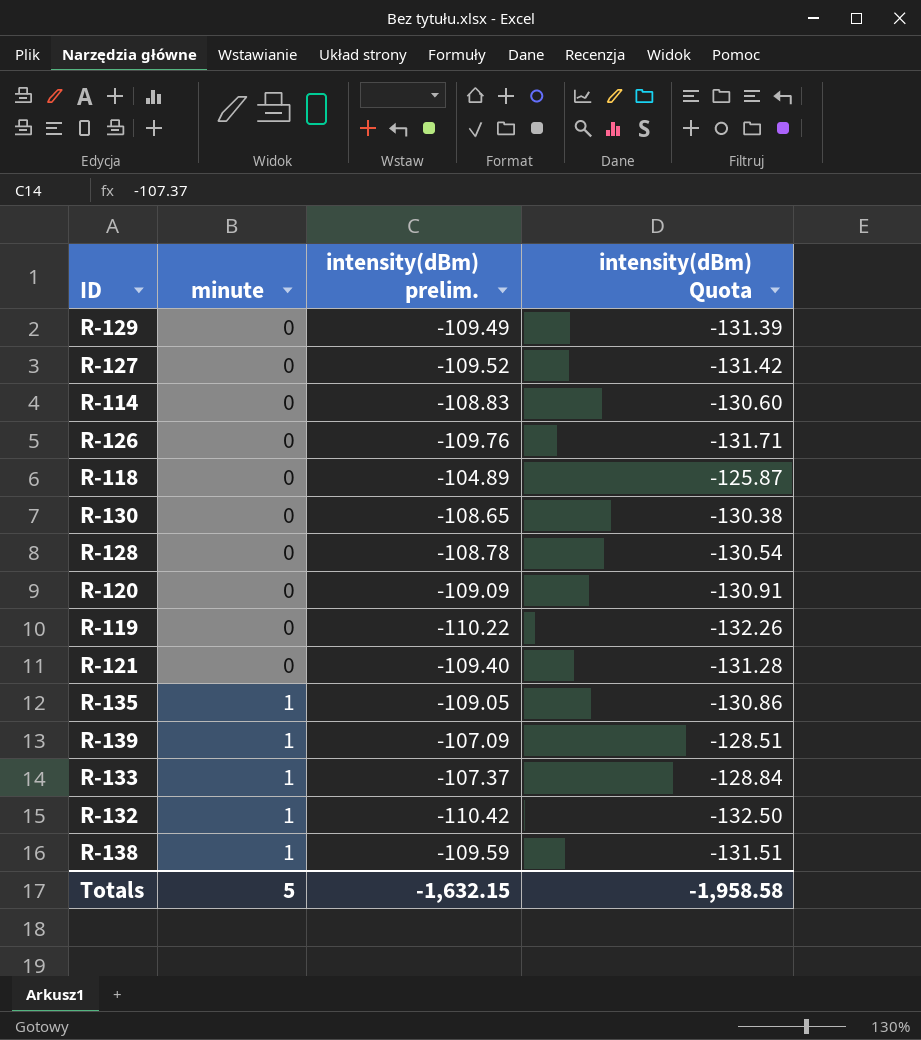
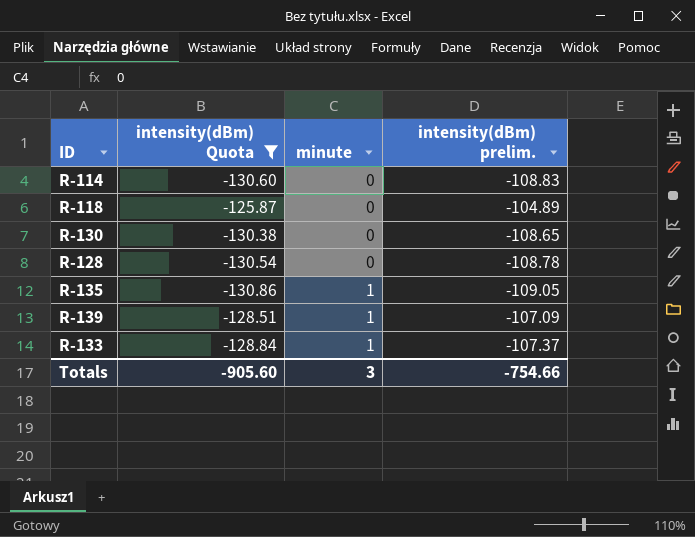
filter: none -> intensity(dBm) Quota >= -130.86
column intensity(dBm) Quota | position: 4 -> 2
Totals | intensity(dBm) Quota: -1,958.58 -> -905.60
Totals | minute: 5 -> 3
Totals | intensity(dBm) prelim.: -1,632.15 -> -754.66

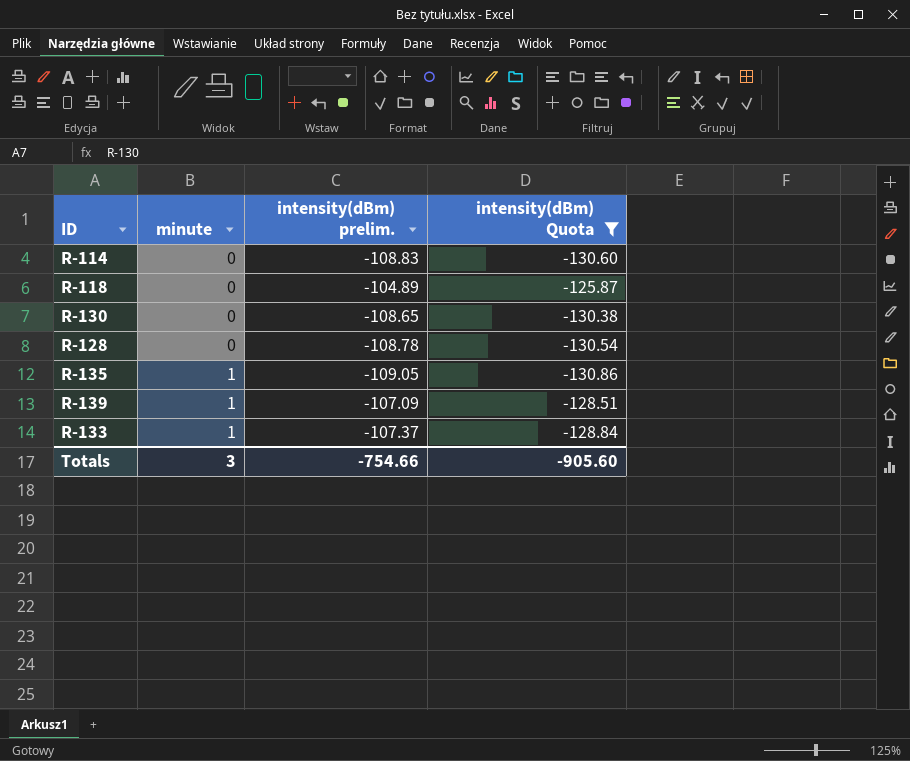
column intensity(dBm) Quota | position: 2 -> 4

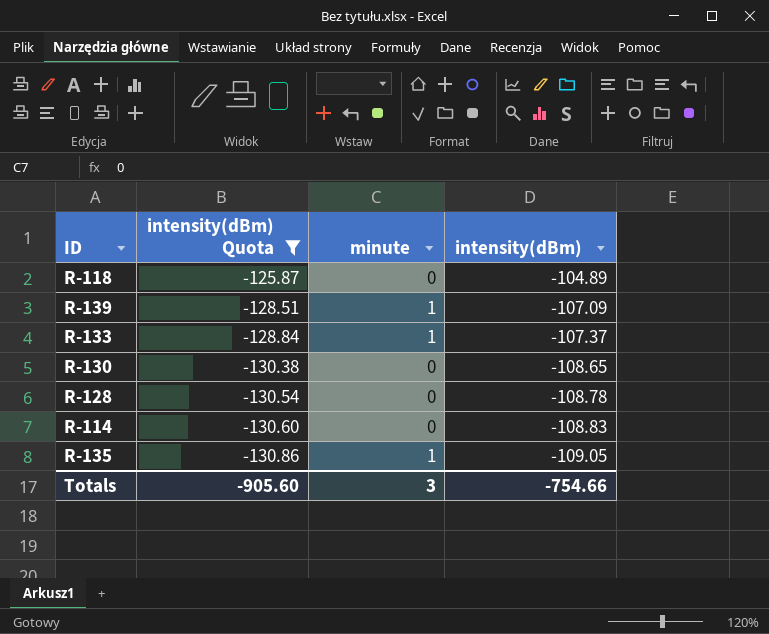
row order: minute ascending -> intensity(dBm) Quota descending
column intensity(dBm) Quota | position: 4 -> 2
column name: intensity(dBm) prelim. -> intensity(dBm)

